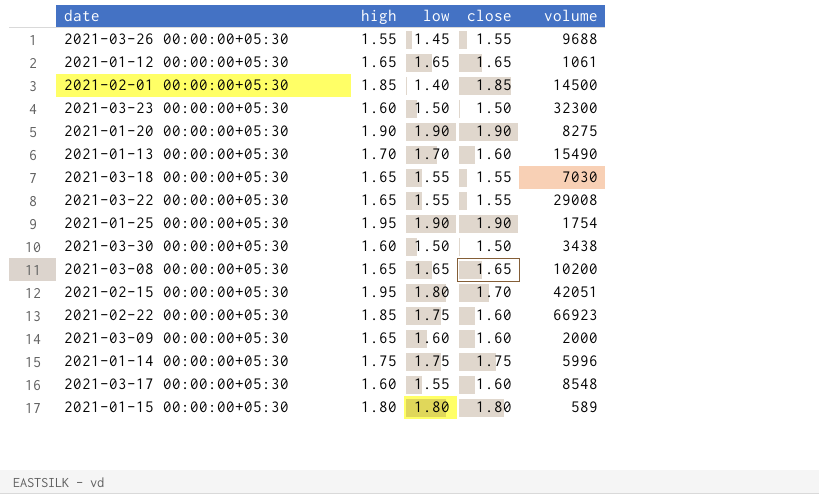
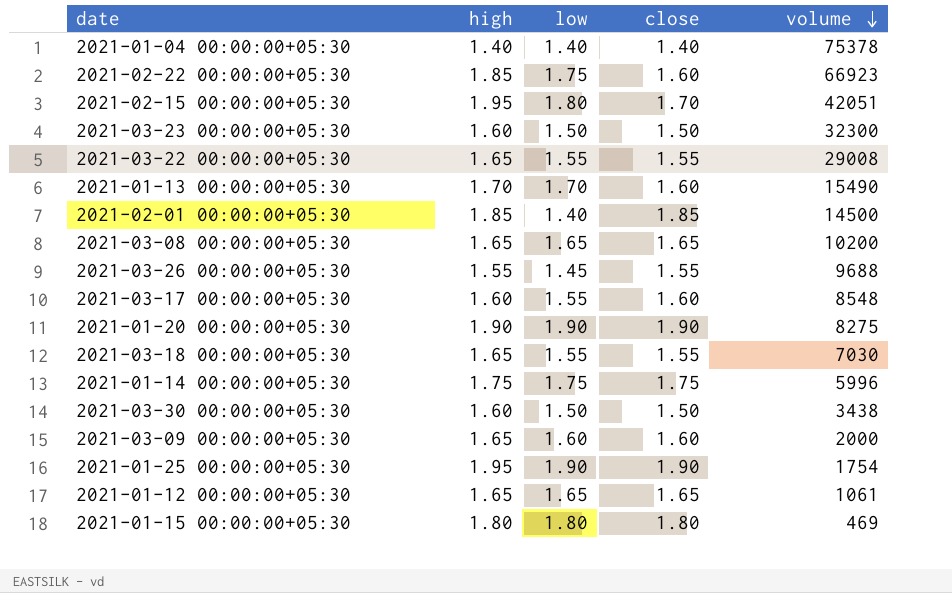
row order: none -> volume descending
row 2021-01-04 00:00:00+05:30: none -> 1.40 | 1.40 | 1.40 | 75378
2021-01-15 00:00:00+05:30 | volume: 589 -> 469

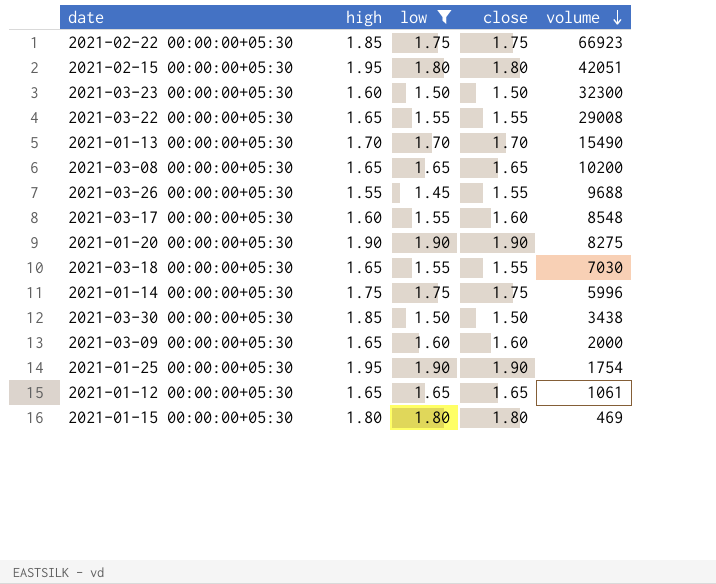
filter: none -> low != 1.40
2021-02-22 00:00:00+05:30 | close: 1.60 -> 1.75
2021-02-15 00:00:00+05:30 | close: 1.70 -> 1.80
2021-01-13 00:00:00+05:30 | close: 1.60 -> 1.70
2021-03-30 00:00:00+05:30 | high: 1.60 -> 1.85

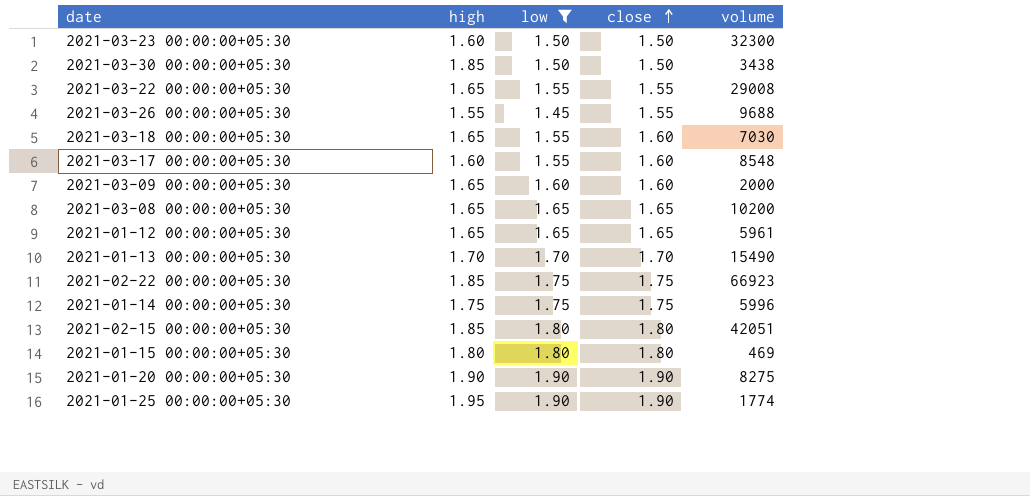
row order: volume descending -> close ascending
2021-03-18 00:00:00+05:30 | close: 1.55 -> 1.60
2021-01-12 00:00:00+05:30 | volume: 1061 -> 5961
2021-02-15 00:00:00+05:30 | high: 1.95 -> 1.85
2021-01-25 00:00:00+05:30 | volume: 1754 -> 1774

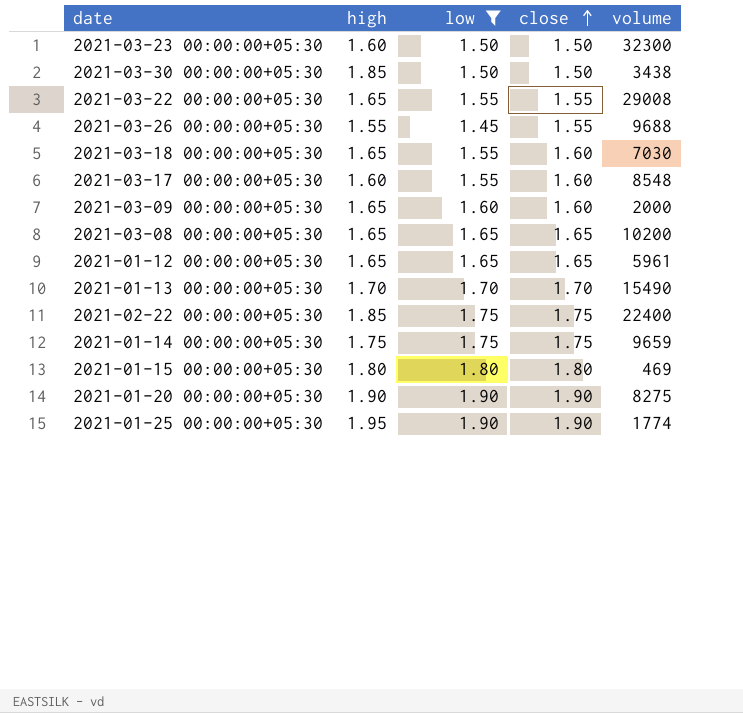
row 2021-02-15 00:00:00+05:30: 1.85 | 1.80 | 1.80 | 42051 -> none
2021-02-22 00:00:00+05:30 | volume: 66923 -> 22400
2021-01-14 00:00:00+05:30 | volume: 5996 -> 9659

